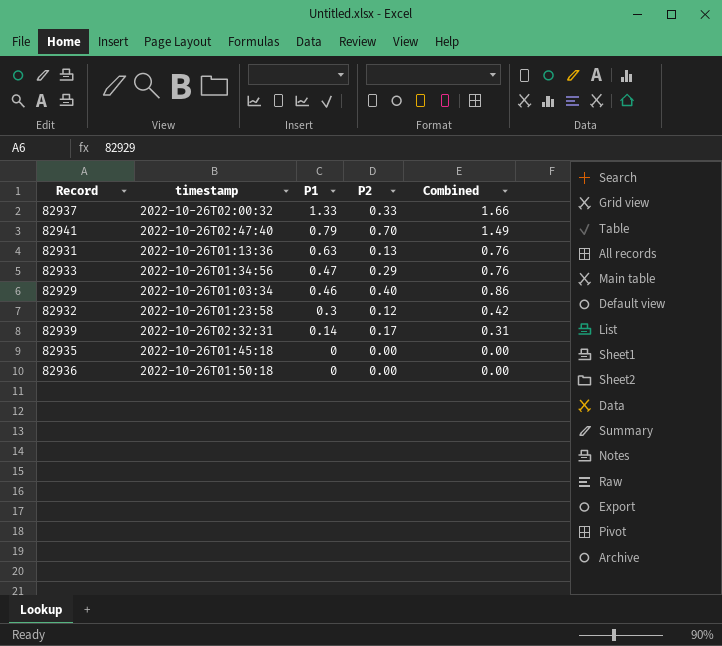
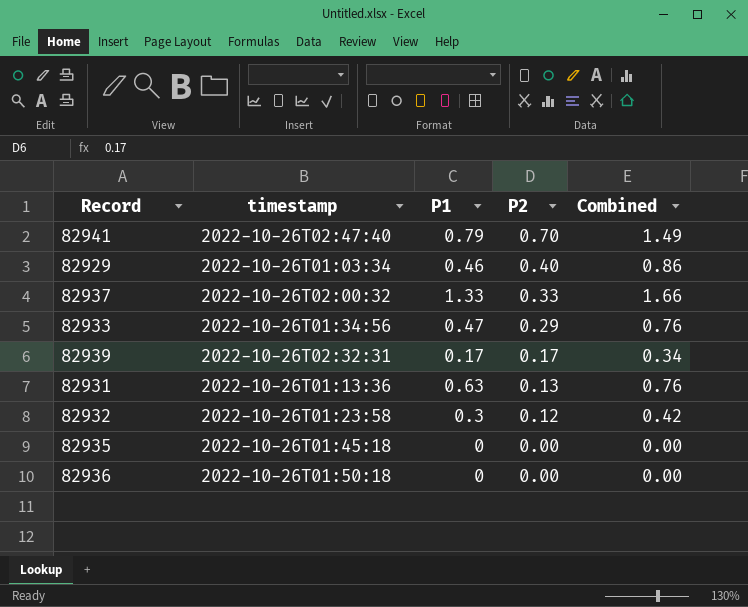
row order: P1 descending -> P2 descending
82939 | P1: 0.14 -> 0.17
82939 | Combined: 0.31 -> 0.34

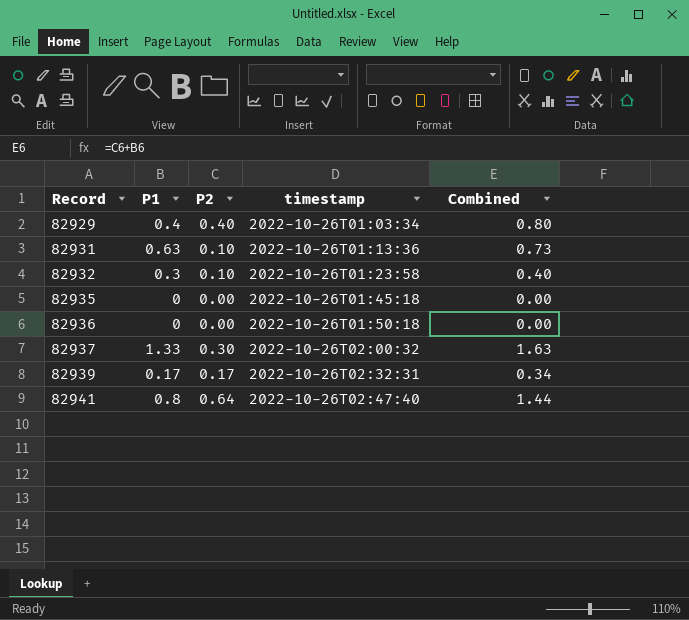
row order: P2 descending -> Record ascending
column timestamp | position: 2 -> 4
row 82933: 2022-10-26T01:34:56 | 0.47 | 0.29 | 0.76 -> none
82929 | P1: 0.46 -> 0.4
82929 | Combined: 0.86 -> 0.80
82931 | P2: 0.13 -> 0.10
82931 | Combined: 0.76 -> 0.73
82932 | P2: 0.12 -> 0.10
82932 | Combined: 0.42 -> 0.40
82937 | P2: 0.33 -> 0.30
82937 | Combined: 1.66 -> 1.63
82941 | P1: 0.79 -> 0.8
82941 | P2: 0.70 -> 0.64
82941 | Combined: 1.49 -> 1.44

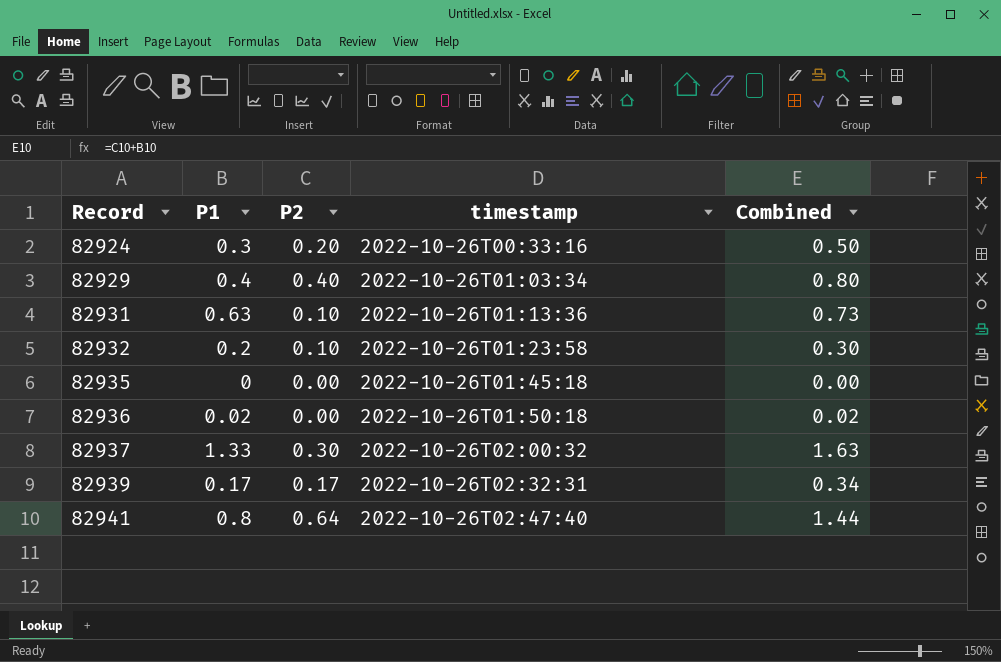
row 82924: none -> 0.3 | 0.20 | 2022-10-26T00:33:16 | 0.50
82932 | P1: 0.3 -> 0.2
82932 | Combined: 0.40 -> 0.30
82936 | P1: 0 -> 0.02
82936 | Combined: 0.00 -> 0.02

